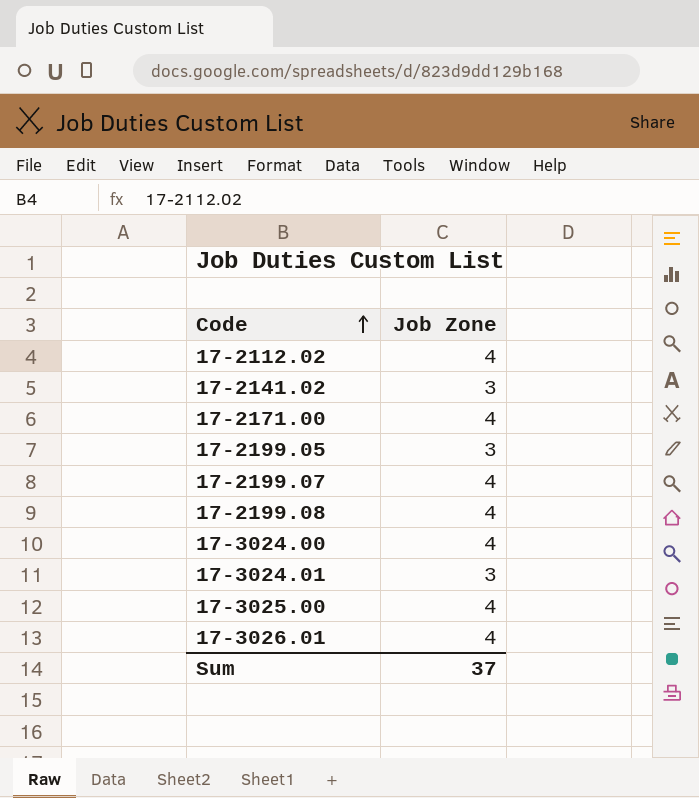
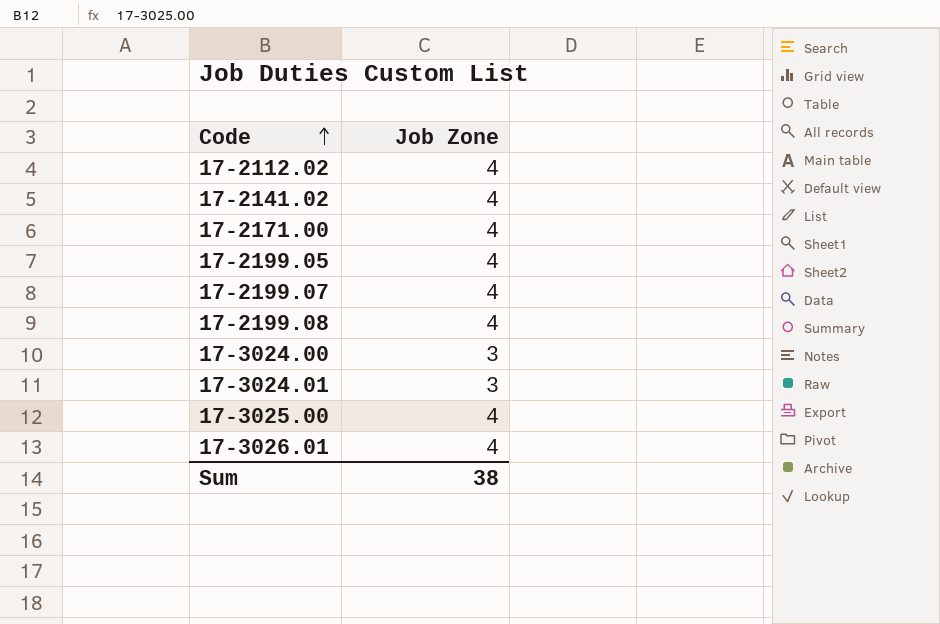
17-2141.02 | Job Zone: 3 -> 4
17-2199.05 | Job Zone: 3 -> 4
17-3024.00 | Job Zone: 4 -> 3
Sum | Job Zone: 37 -> 38

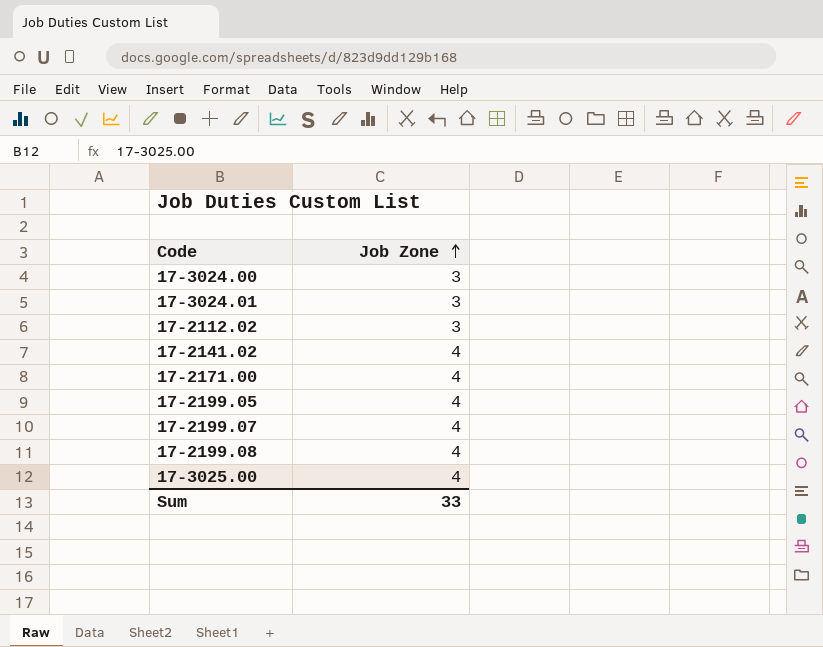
row order: Code ascending -> Job Zone ascending
row 17-3026.01: 4 -> none
17-2112.02 | Job Zone: 4 -> 3
Sum | Job Zone: 38 -> 33

